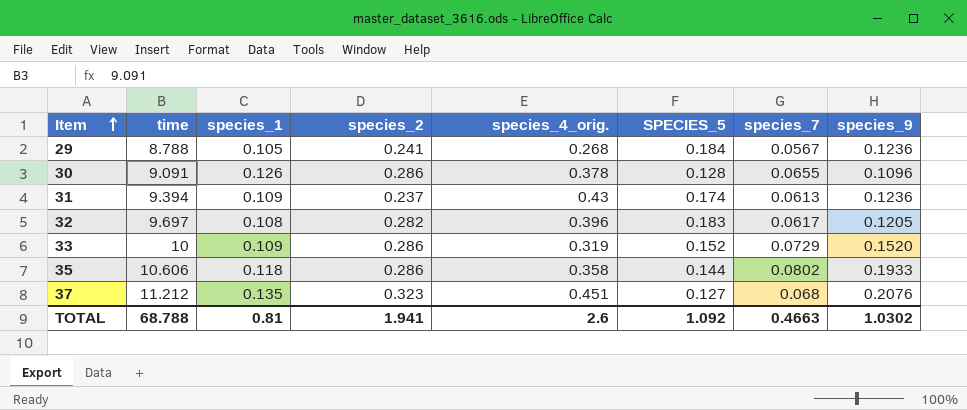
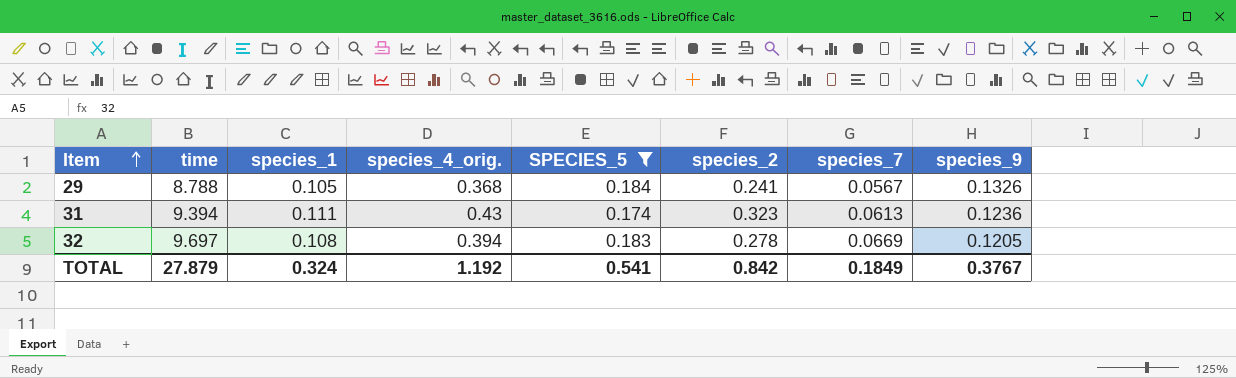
filter: none -> SPECIES_5 >= 0.174
column species_2 | position: 4 -> 6
29 | species_4_orig.: 0.268 -> 0.368
29 | species_9: 0.1236 -> 0.1326
31 | species_1: 0.109 -> 0.111
31 | species_2: 0.237 -> 0.323
32 | species_4_orig.: 0.396 -> 0.394
32 | species_2: 0.282 -> 0.278
32 | species_7: 0.0617 -> 0.0669
TOTAL | time: 68.788 -> 27.879
TOTAL | species_1: 0.81 -> 0.324
TOTAL | species_4_orig.: 2.6 -> 1.192
TOTAL | SPECIES_5: 1.092 -> 0.541
TOTAL | species_2: 1.941 -> 0.842
TOTAL | species_7: 0.4663 -> 0.1849
TOTAL | species_9: 1.0302 -> 0.3767

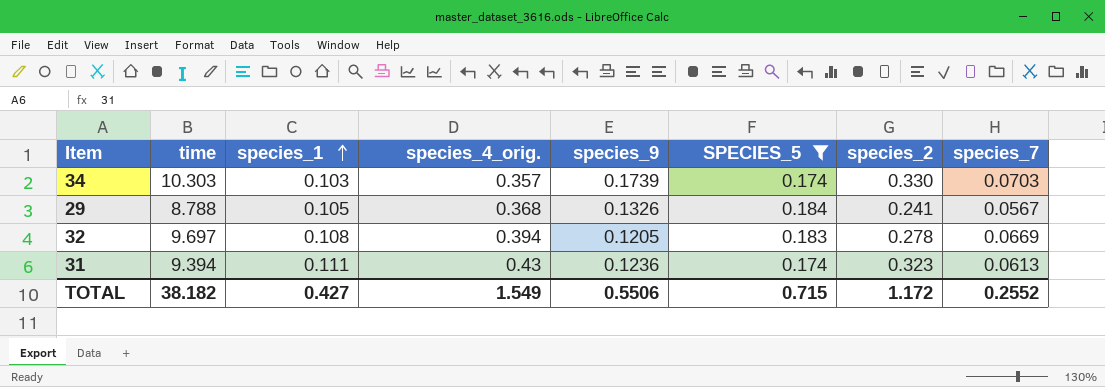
row order: Item ascending -> species_1 ascending
column species_9 | position: 8 -> 5
row 34: none -> 10.303 | 0.103 | 0.357 | 0.1739 | 0.174 | 0.330 | 0.0703
TOTAL | time: 27.879 -> 38.182
TOTAL | species_1: 0.324 -> 0.427
TOTAL | species_4_orig.: 1.192 -> 1.549
TOTAL | species_9: 0.3767 -> 0.5506
TOTAL | SPECIES_5: 0.541 -> 0.715
TOTAL | species_2: 0.842 -> 1.172
TOTAL | species_7: 0.1849 -> 0.2552

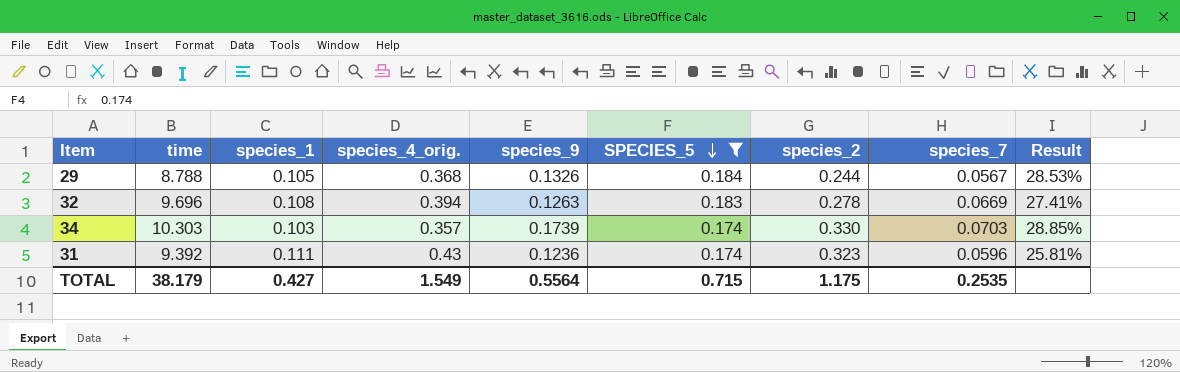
row order: species_1 ascending -> SPECIES_5 descending
column Result | formula: none -> [species_1] / [species_4_orig.]
29 | species_2: 0.241 -> 0.244
32 | time: 9.697 -> 9.696
32 | species_9: 0.1205 -> 0.1263
31 | time: 9.394 -> 9.392
31 | species_7: 0.0613 -> 0.0596
TOTAL | time: 38.182 -> 38.179
TOTAL | species_9: 0.5506 -> 0.5564
TOTAL | species_2: 1.172 -> 1.175
TOTAL | species_7: 0.2552 -> 0.2535

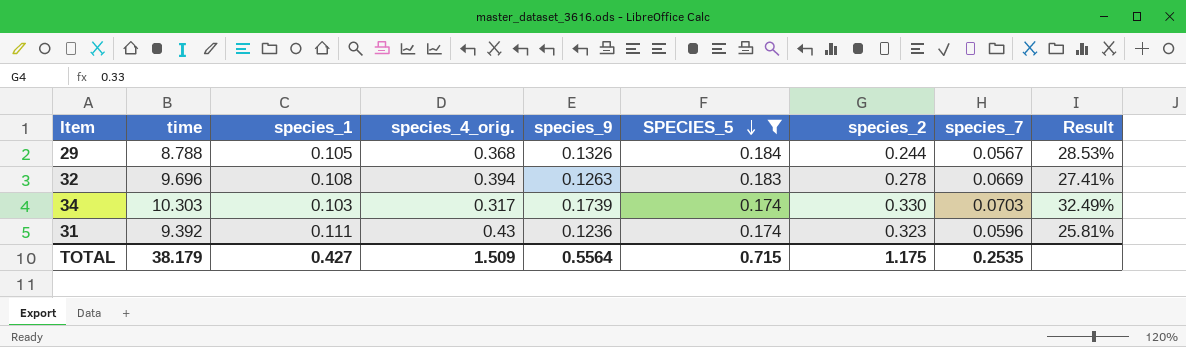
34 | species_4_orig.: 0.357 -> 0.317
34 | Result: 28.85% -> 32.49%
TOTAL | species_4_orig.: 1.549 -> 1.509

